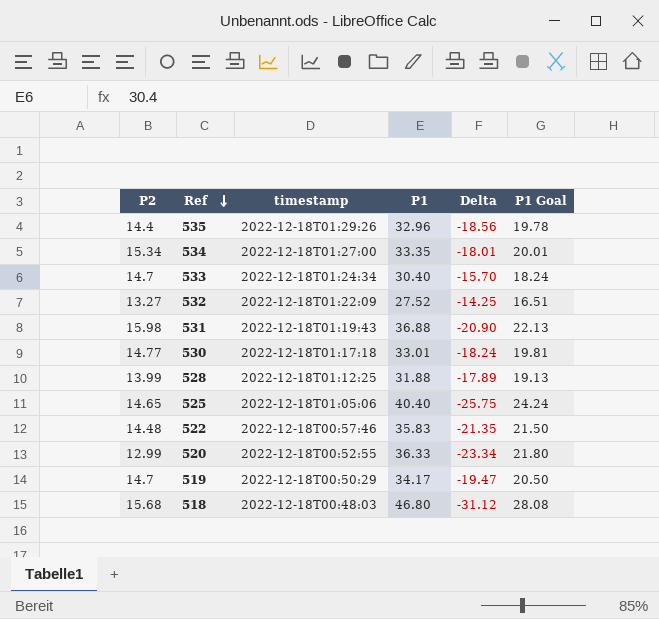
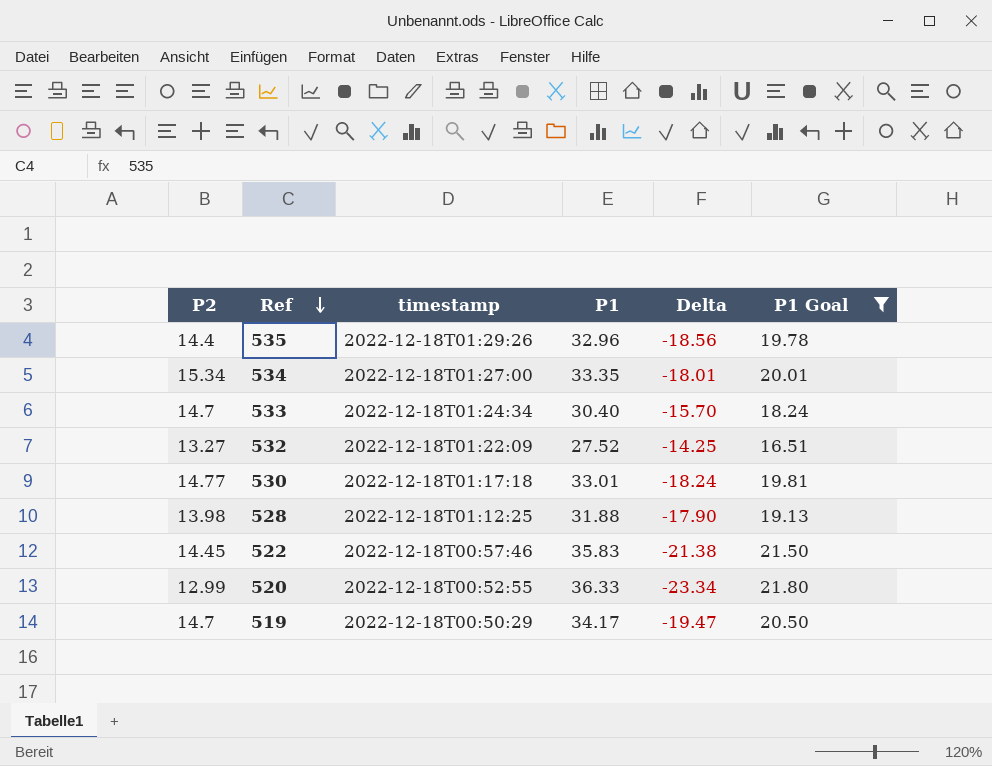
filter: none -> P1 Goal <= 21.80
528 | P2: 13.99 -> 13.98
528 | Delta: -17.89 -> -17.90
522 | P2: 14.48 -> 14.45
522 | Delta: -21.35 -> -21.38

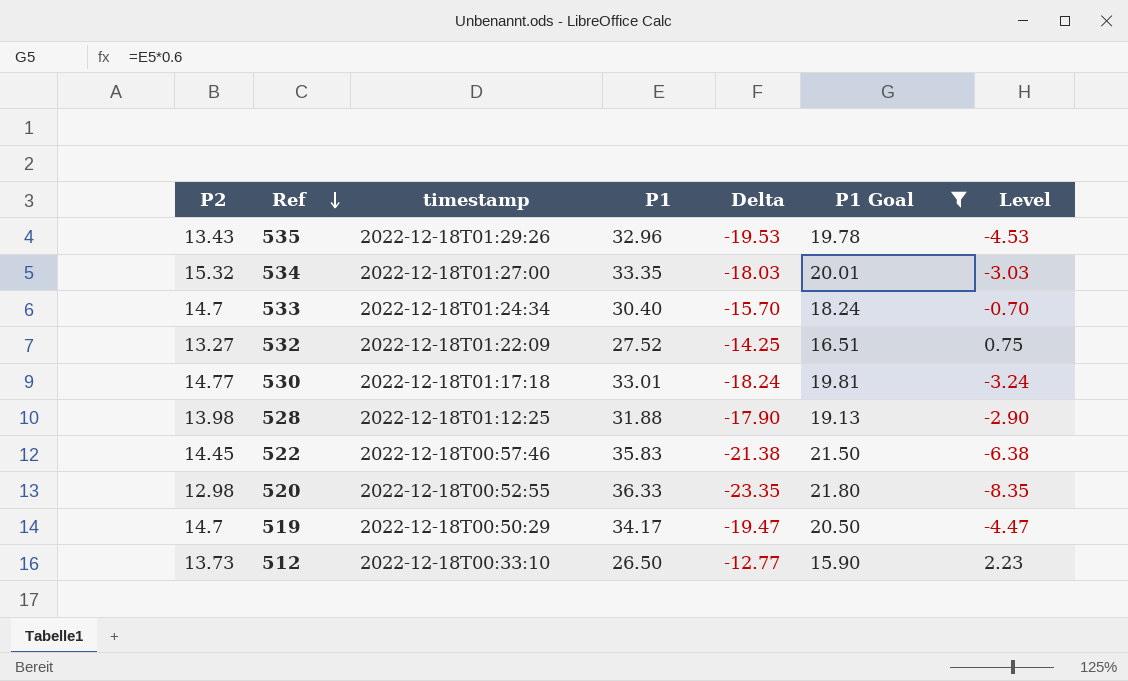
column Level | formula: none -> [Delta] + 15
535 | P2: 14.4 -> 13.43
535 | Delta: -18.56 -> -19.53
534 | P2: 15.34 -> 15.32
534 | Delta: -18.01 -> -18.03
520 | P2: 12.99 -> 12.98
520 | Delta: -23.34 -> -23.35
row 512: none -> 13.73 | 2022-12-18T00:33:10 | 26.50 | -12.77 | 15.90 | 2.23

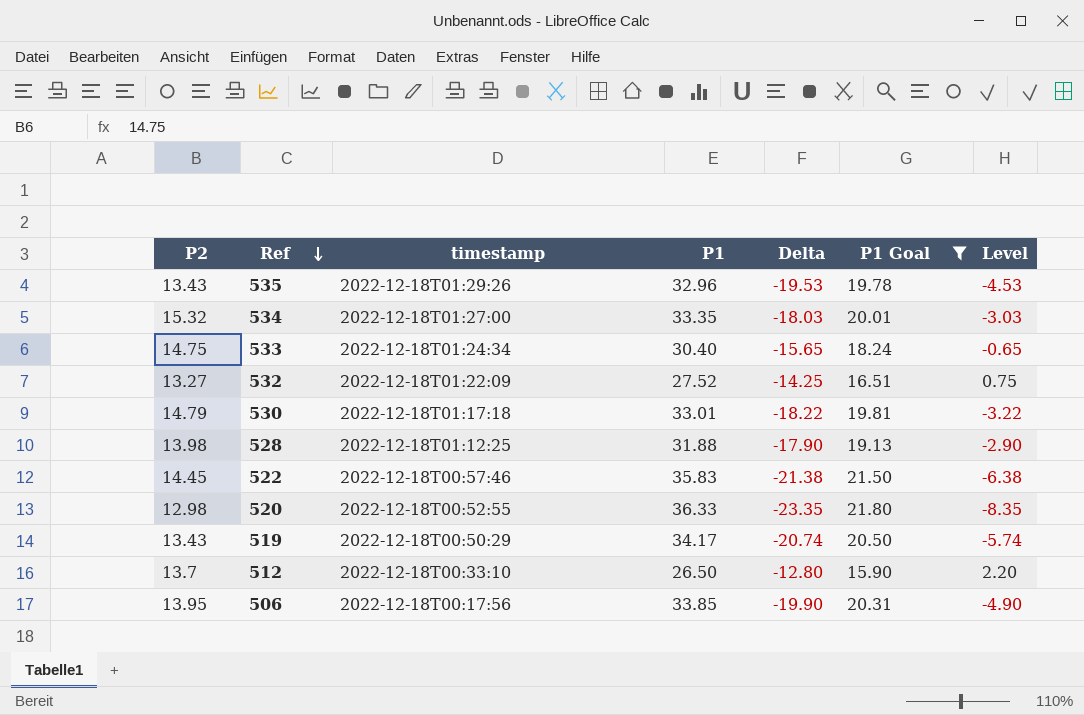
533 | P2: 14.7 -> 14.75
533 | Delta: -15.70 -> -15.65
533 | Level: -0.70 -> -0.65
530 | P2: 14.77 -> 14.79
530 | Delta: -18.24 -> -18.22
530 | Level: -3.24 -> -3.22
519 | P2: 14.7 -> 13.43
519 | Delta: -19.47 -> -20.74
519 | Level: -4.47 -> -5.74
512 | P2: 13.73 -> 13.7
512 | Delta: -12.77 -> -12.80
512 | Level: 2.23 -> 2.20
row 506: none -> 13.95 | 2022-12-18T00:17:56 | 33.85 | -19.90 | 20.31 | -4.90

